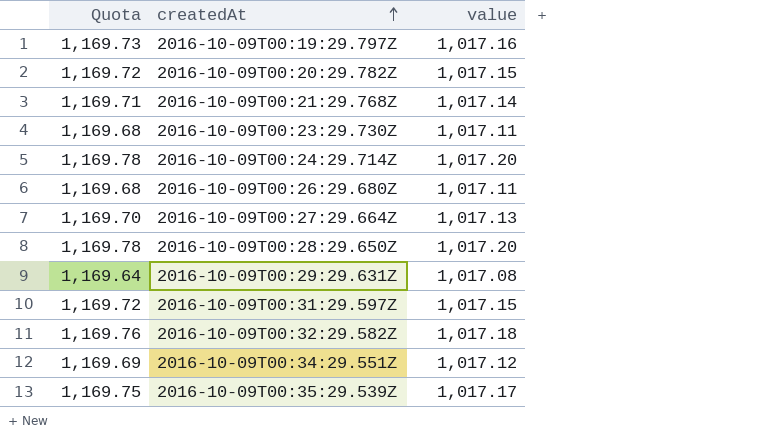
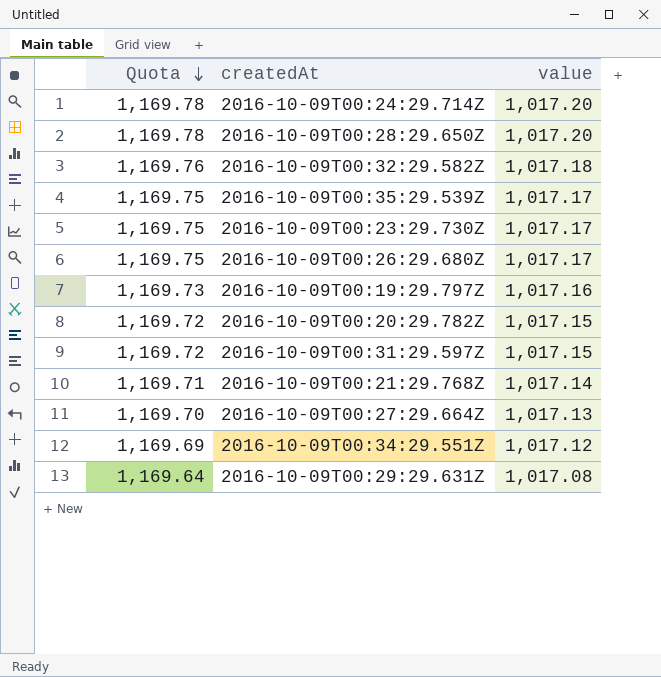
row order: createdAt ascending -> Quota descending
2016-10-09T00:23:29.730Z | Quota: 1,169.68 -> 1,169.75
2016-10-09T00:23:29.730Z | value: 1,017.11 -> 1,017.17
2016-10-09T00:26:29.680Z | Quota: 1,169.68 -> 1,169.75
2016-10-09T00:26:29.680Z | value: 1,017.11 -> 1,017.17

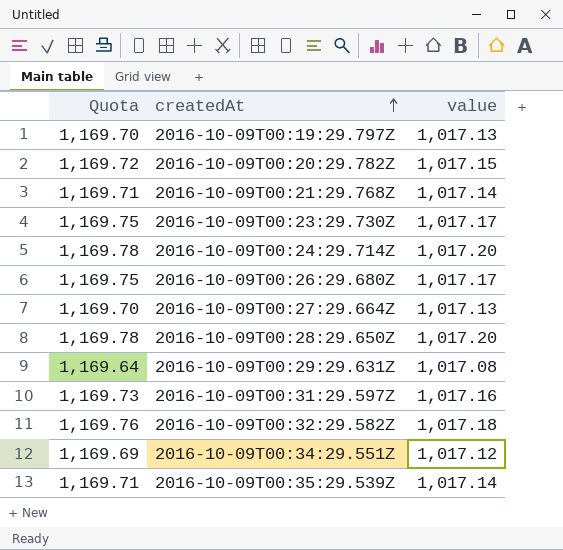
row order: Quota descending -> createdAt ascending
2016-10-09T00:19:29.797Z | Quota: 1,169.73 -> 1,169.70
2016-10-09T00:19:29.797Z | value: 1,017.16 -> 1,017.13
2016-10-09T00:31:29.597Z | Quota: 1,169.72 -> 1,169.73
2016-10-09T00:31:29.597Z | value: 1,017.15 -> 1,017.16
2016-10-09T00:35:29.539Z | Quota: 1,169.75 -> 1,169.71
2016-10-09T00:35:29.539Z | value: 1,017.17 -> 1,017.14

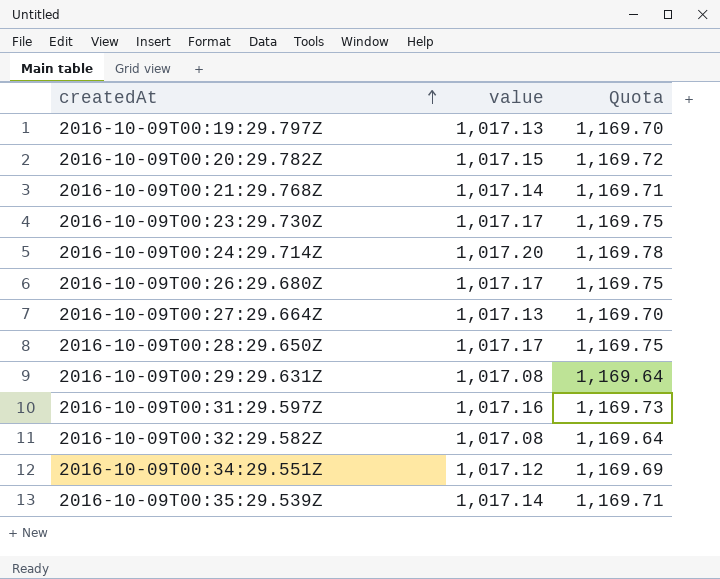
column Quota | position: 1 -> 3
2016-10-09T00:28:29.650Z | value: 1,017.20 -> 1,017.17
2016-10-09T00:28:29.650Z | Quota: 1,169.78 -> 1,169.75
2016-10-09T00:32:29.582Z | value: 1,017.18 -> 1,017.08
2016-10-09T00:32:29.582Z | Quota: 1,169.76 -> 1,169.64

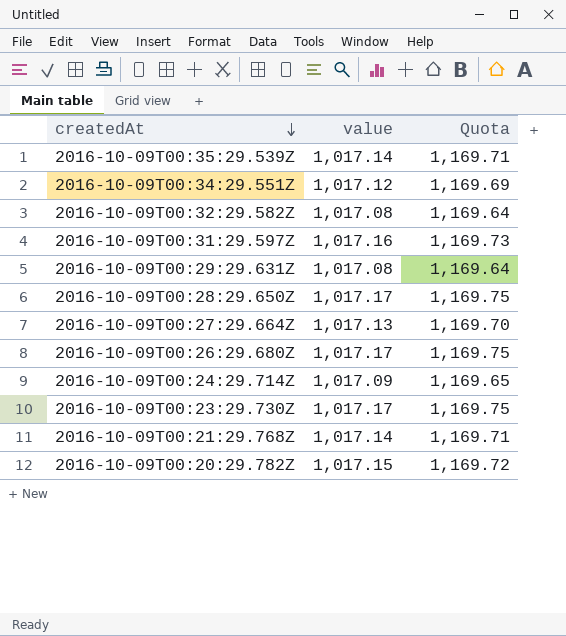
row order: createdAt ascending -> createdAt descending
row 2016-10-09T00:19:29.797Z: 1,017.13 | 1,169.70 -> none
2016-10-09T00:24:29.714Z | value: 1,017.20 -> 1,017.09
2016-10-09T00:24:29.714Z | Quota: 1,169.78 -> 1,169.65

